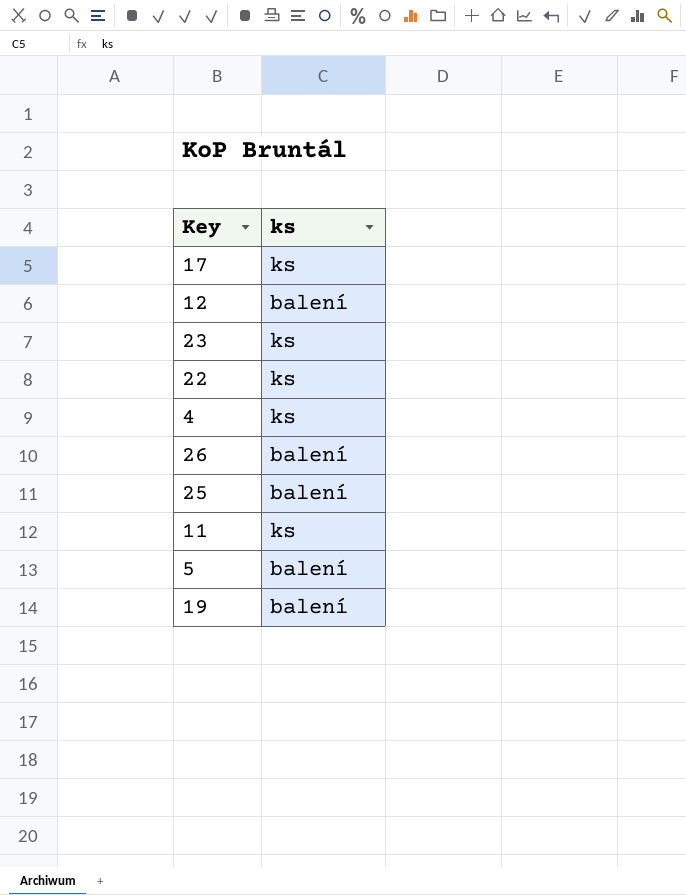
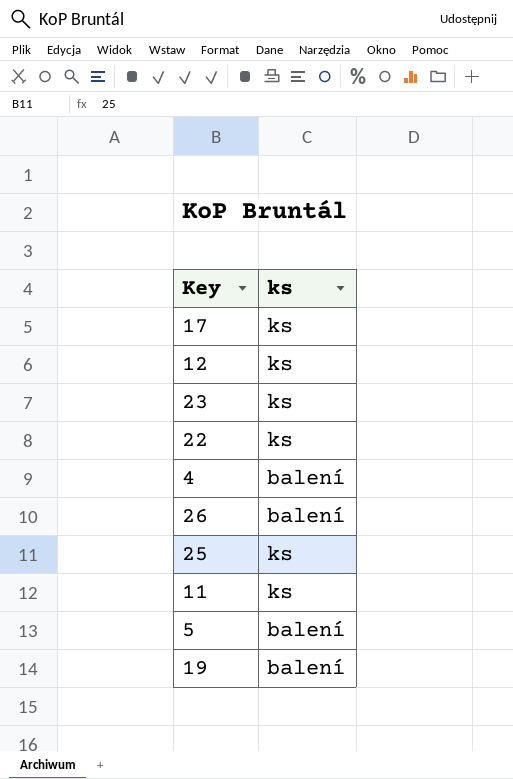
12 | ks: balení -> ks
4 | ks: ks -> balení
25 | ks: balení -> ks

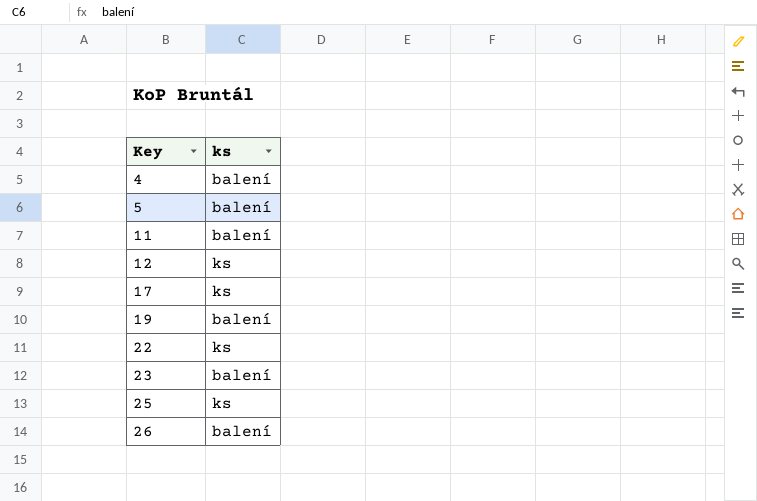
row order: none -> Key ascending
11 | ks: ks -> balení
23 | ks: ks -> balení

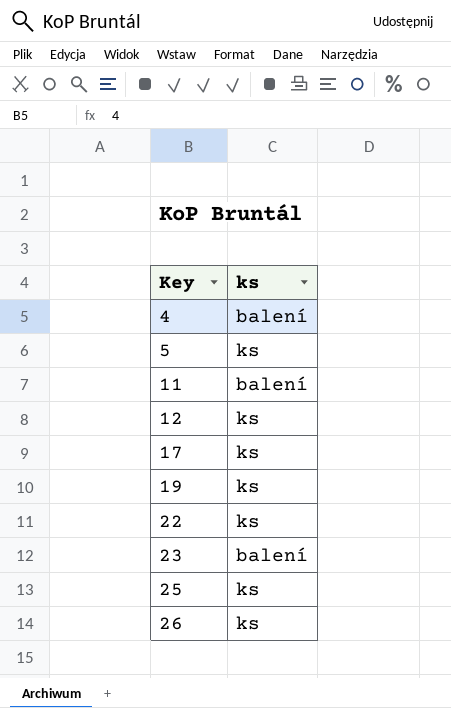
5 | ks: balení -> ks
19 | ks: balení -> ks
26 | ks: balení -> ks

